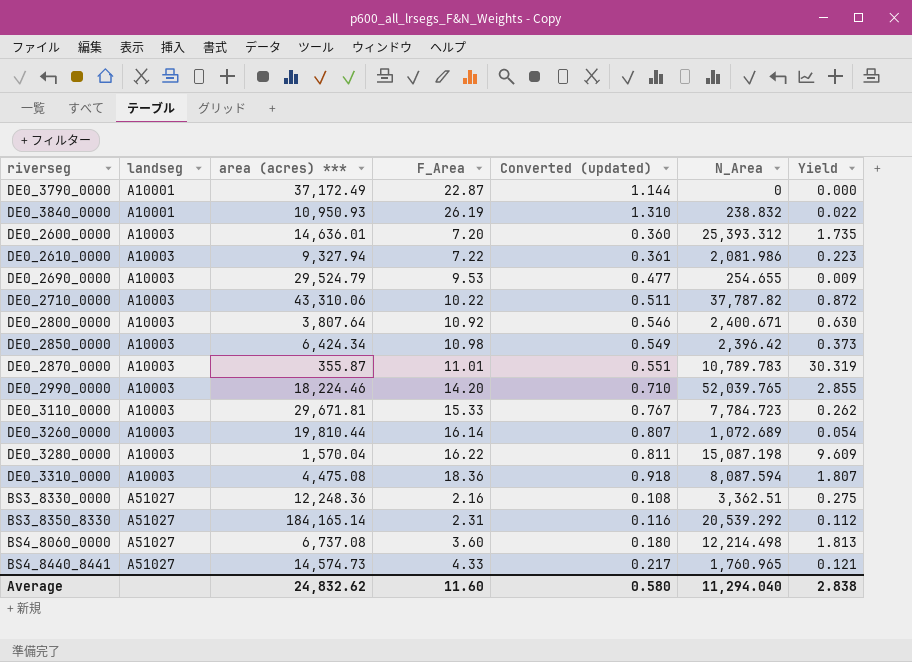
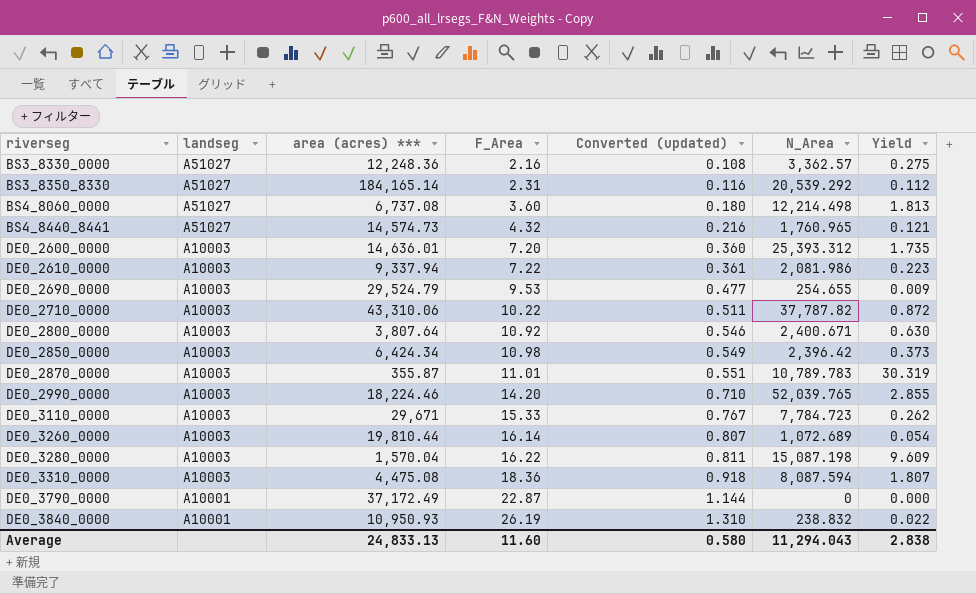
row order: landseg ascending -> riverseg ascending
BS3_8330_0000 | N_Area: 3,362.51 -> 3,362.57
BS4_8440_8441 | F_Area: 4.33 -> 4.32
BS4_8440_8441 | Converted (updated): 0.217 -> 0.216
DE0_2610_0000 | area (acres) ***: 9,327.94 -> 9,337.94
DE0_3110_0000 | area (acres) ***: 29,671.81 -> 29,671
Average | area (acres) ***: 24,832.62 -> 24,833.13
Average | N_Area: 11,294.040 -> 11,294.043

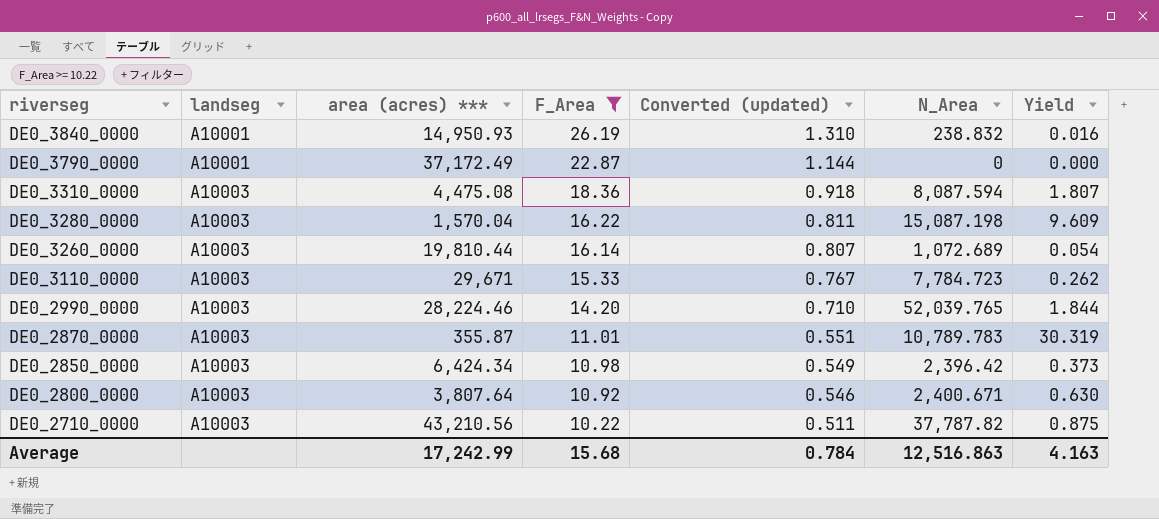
filter: none -> F_Area >= 10.22
row order: riverseg ascending -> riverseg descending
DE0_3840_0000 | area (acres) ***: 10,950.93 -> 14,950.93
DE0_3840_0000 | Yield: 0.022 -> 0.016
DE0_2990_0000 | area (acres) ***: 18,224.46 -> 28,224.46
DE0_2990_0000 | Yield: 2.855 -> 1.844
DE0_2710_0000 | area (acres) ***: 43,310.06 -> 43,210.56
DE0_2710_0000 | Yield: 0.872 -> 0.875
Average | area (acres) ***: 24,833.13 -> 17,242.99
Average | F_Area: 11.60 -> 15.68
Average | Converted (updated): 0.580 -> 0.784
Average | N_Area: 11,294.043 -> 12,516.863
Average | Yield: 2.838 -> 4.163

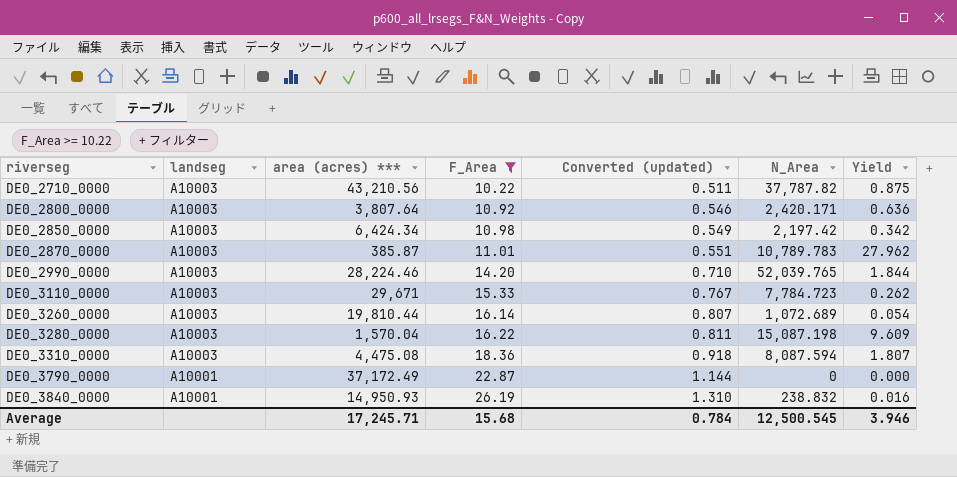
row order: riverseg descending -> riverseg ascending
DE0_2800_0000 | N_Area: 2,400.671 -> 2,420.171
DE0_2800_0000 | Yield: 0.630 -> 0.636
DE0_2850_0000 | N_Area: 2,396.42 -> 2,197.42
DE0_2850_0000 | Yield: 0.373 -> 0.342
DE0_2870_0000 | area (acres) ***: 355.87 -> 385.87
DE0_2870_0000 | Yield: 30.319 -> 27.962
Average | area (acres) ***: 17,242.99 -> 17,245.71
Average | N_Area: 12,516.863 -> 12,500.545
Average | Yield: 4.163 -> 3.946

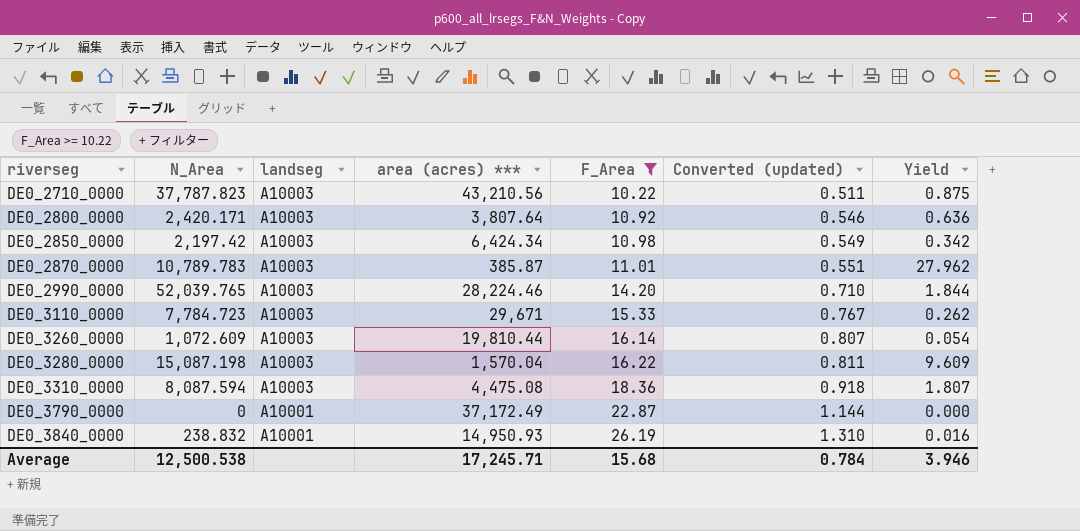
column N_Area | position: 6 -> 2
DE0_2710_0000 | N_Area: 37,787.82 -> 37,787.823
DE0_3260_0000 | N_Area: 1,072.689 -> 1,072.609
Average | N_Area: 12,500.545 -> 12,500.538

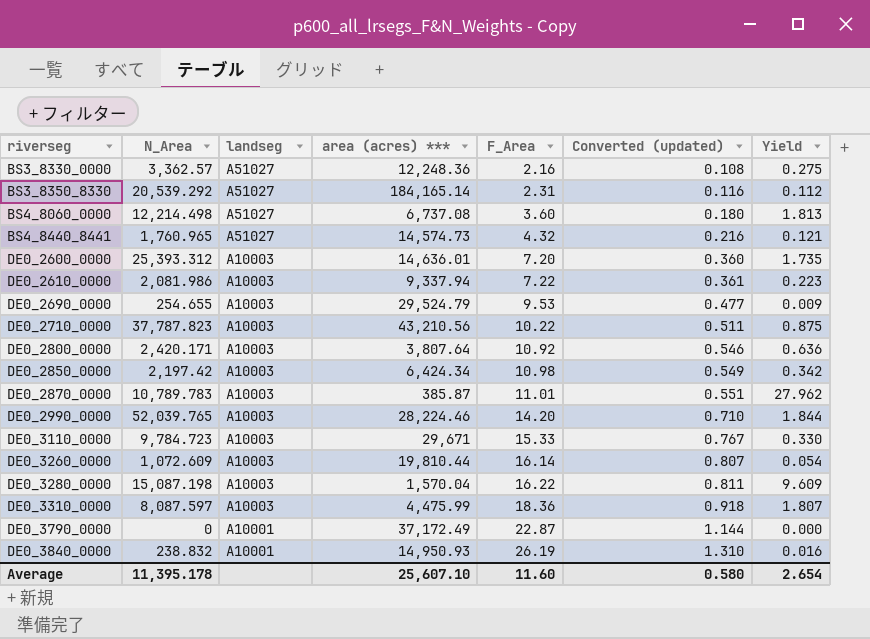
filter: F_Area >= 10.22 -> none
DE0_3110_0000 | N_Area: 7,784.723 -> 9,784.723
DE0_3110_0000 | Yield: 0.262 -> 0.330
DE0_3310_0000 | N_Area: 8,087.594 -> 8,087.597
DE0_3310_0000 | area (acres) ***: 4,475.08 -> 4,475.99
Average | N_Area: 12,500.538 -> 11,395.178
Average | area (acres) ***: 17,245.71 -> 25,607.10
Average | F_Area: 15.68 -> 11.60
Average | Converted (updated): 0.784 -> 0.580
Average | Yield: 3.946 -> 2.654

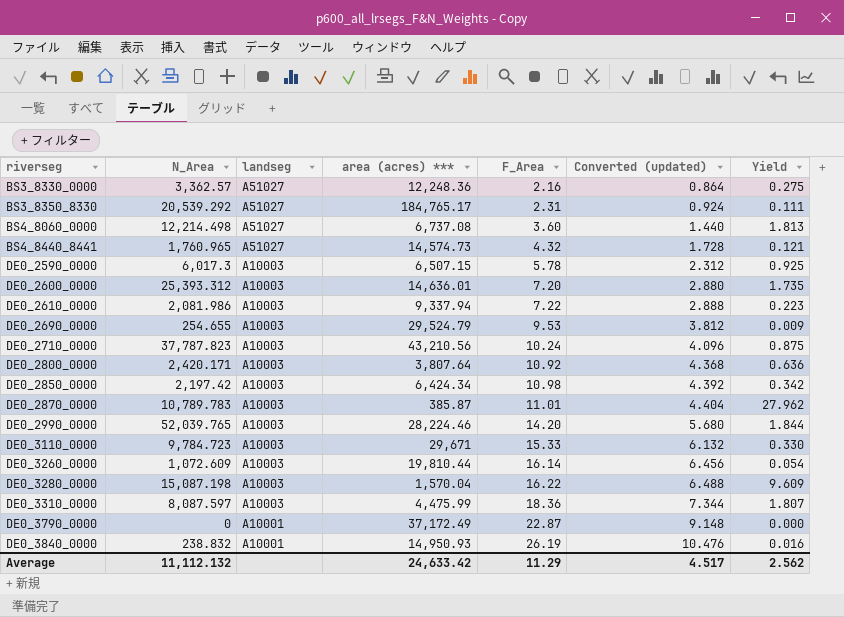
column Converted (updated) | formula: [F_Area] * 0.05 -> [F_Area] * 0.4
BS3_8350_8330 | area (acres) ***: 184,165.14 -> 184,765.17
BS3_8350_8330 | Yield: 0.112 -> 0.111
row DE0_2590_0000: none -> 6,017.3 | A10003 | 6,507.15 | 5.78 | 2.312 | 0.925
DE0_2710_0000 | F_Area: 10.22 -> 10.24
Average | N_Area: 11,395.178 -> 11,112.132
Average | area (acres) ***: 25,607.10 -> 24,633.42
Average | F_Area: 11.60 -> 11.29
Average | Converted (updated): 0.580 -> 4.517
Average | Yield: 2.654 -> 2.562

